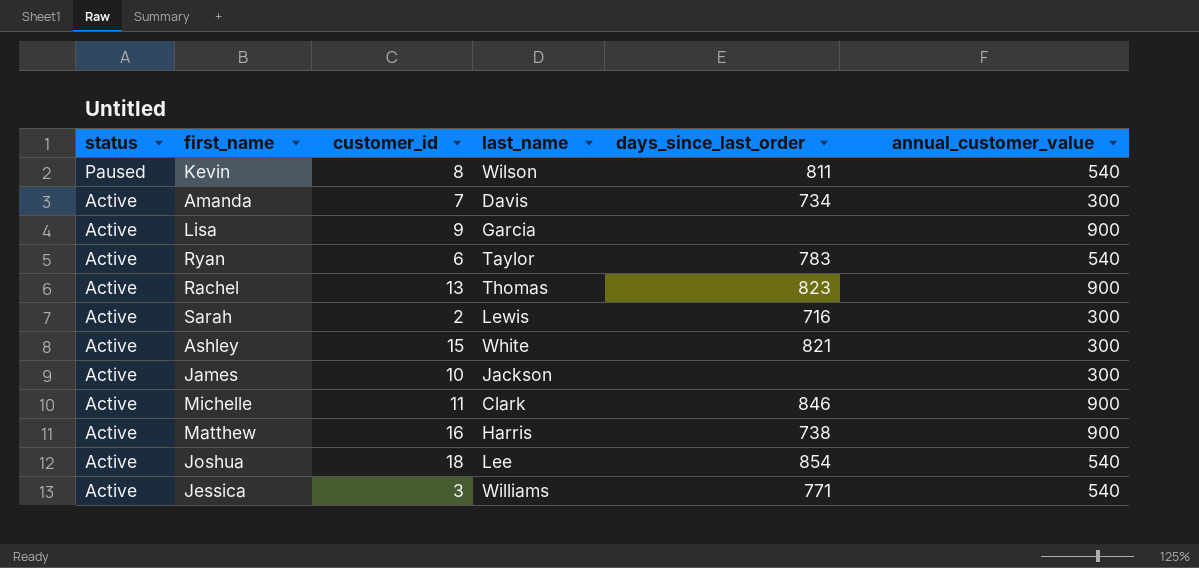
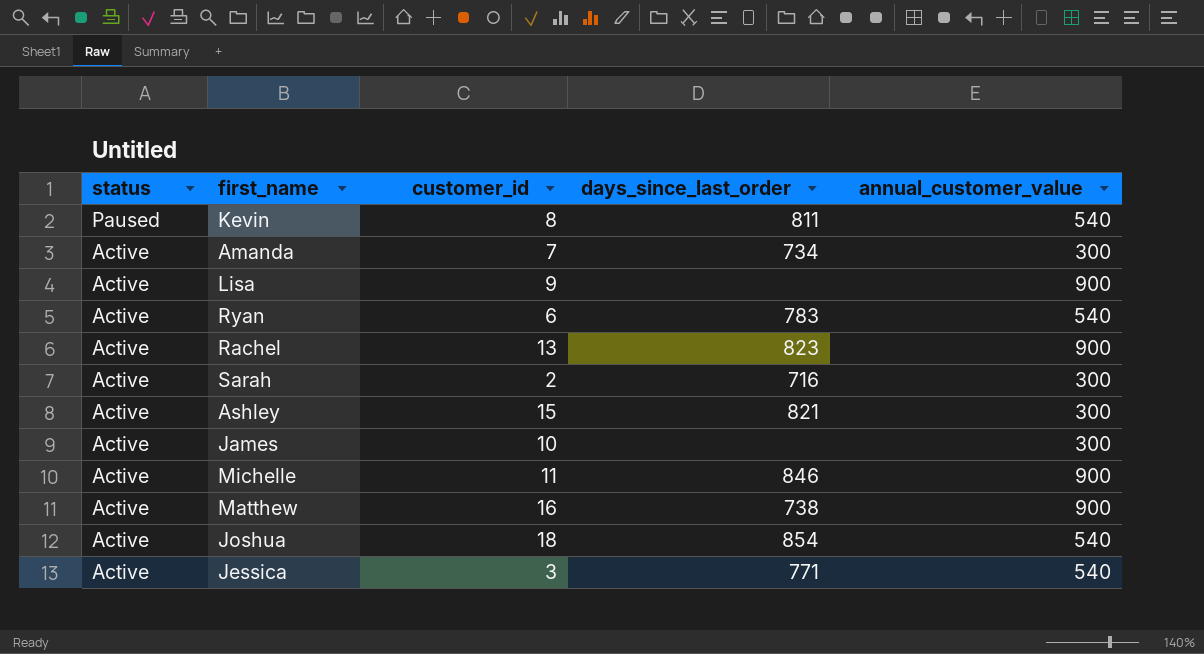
column last_name | position: 4 -> none

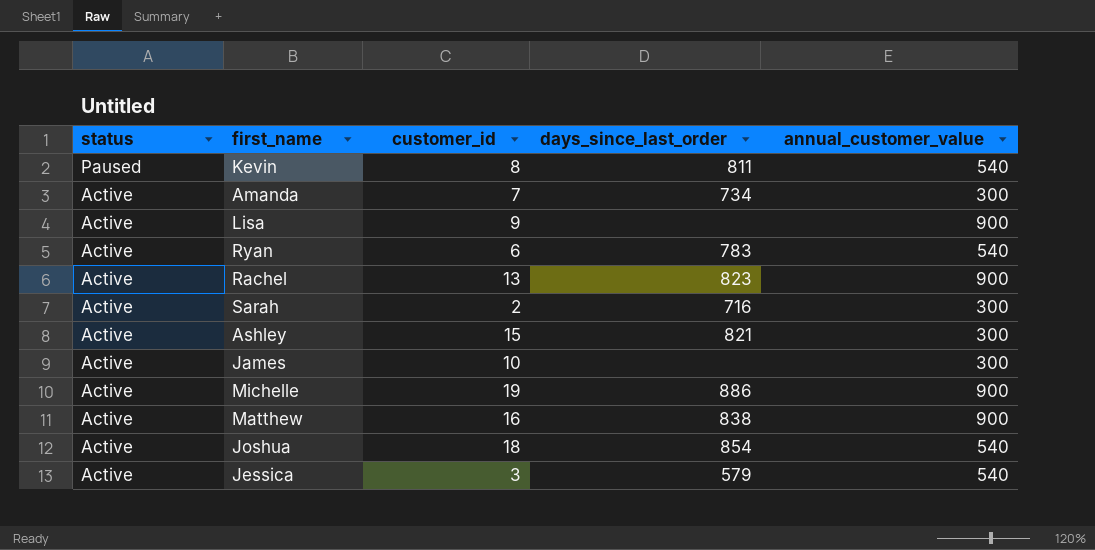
Michelle | customer_id: 11 -> 19
Michelle | days_since_last_order: 846 -> 886
Matthew | days_since_last_order: 738 -> 838
Jessica | days_since_last_order: 771 -> 579

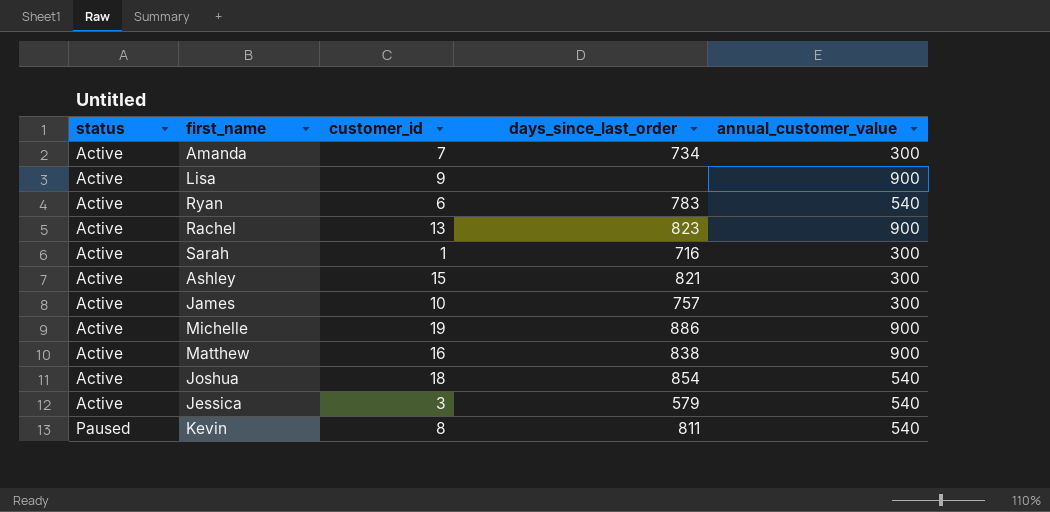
row order: status descending -> status ascending
Sarah | customer_id: 2 -> 1
James | days_since_last_order: none -> 757

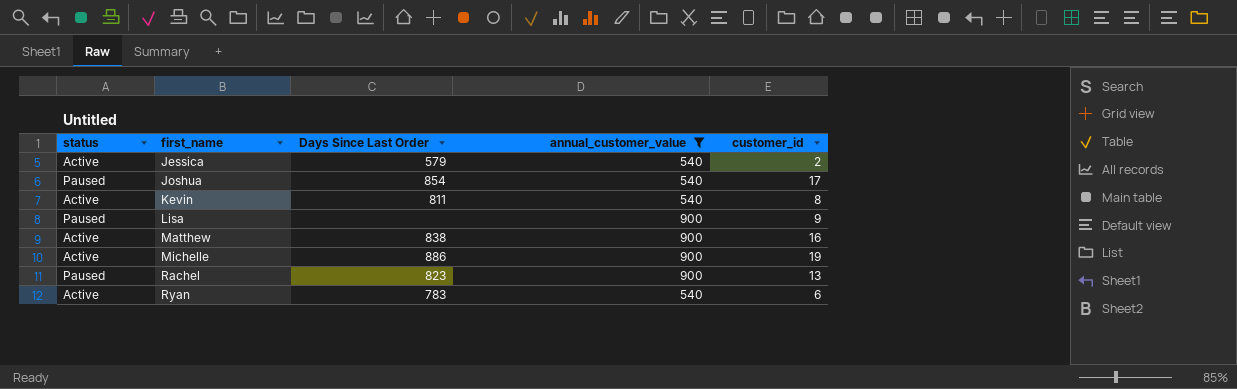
filter: none -> annual_customer_value != 300
row order: status ascending -> first_name ascending
column name: days_since_last_order -> Days Since Last Order
column customer_id | position: 3 -> 5
Jessica | customer_id: 3 -> 2
Joshua | status: Active -> Paused
Joshua | customer_id: 18 -> 17
Kevin | status: Paused -> Active
Lisa | status: Active -> Paused
Rachel | status: Active -> Paused

